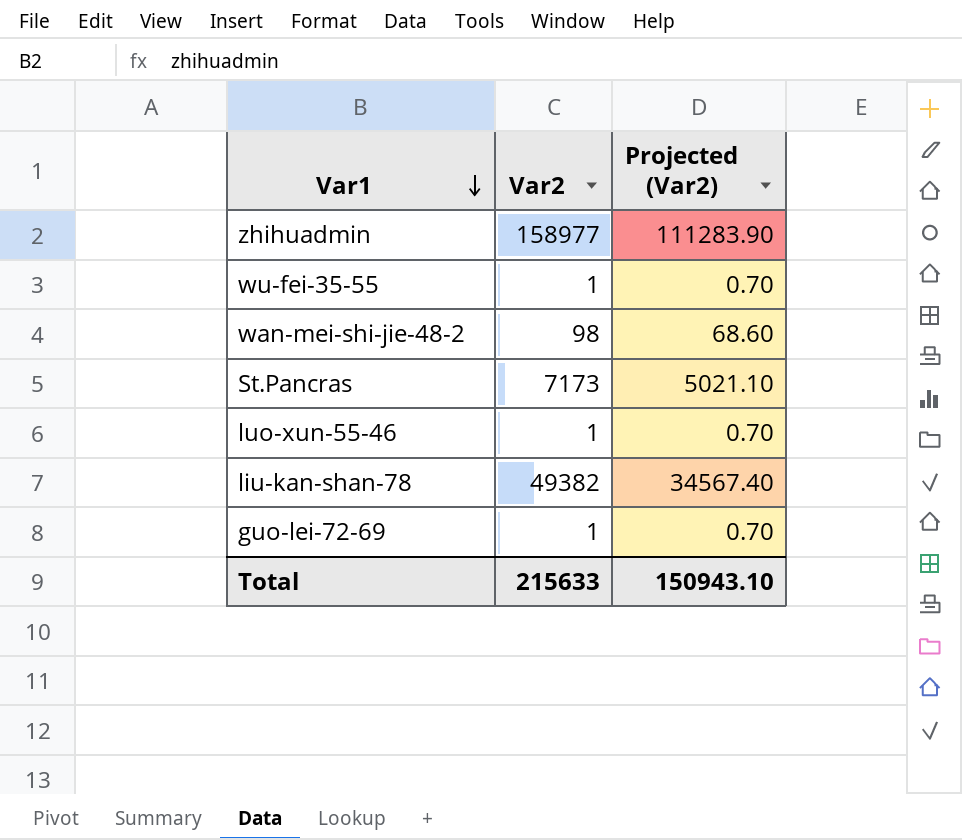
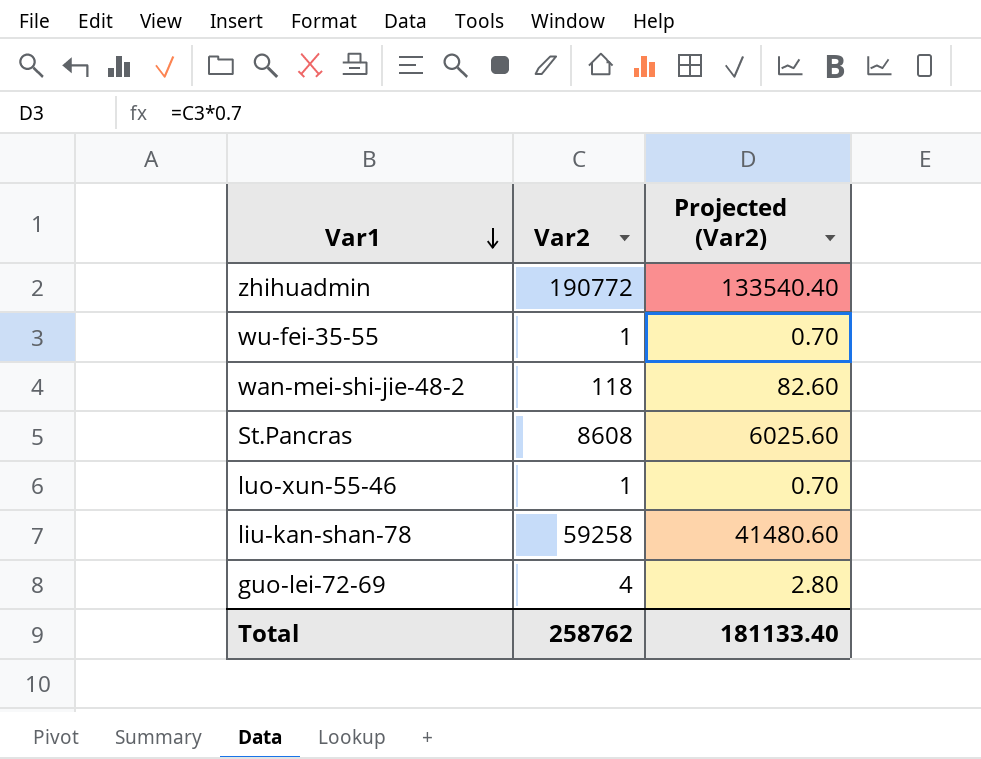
zhihuadmin | Var2: 158977 -> 190772
zhihuadmin | Projected (Var2): 111283.90 -> 133540.40
wan-mei-shi-jie-48-2 | Var2: 98 -> 118
wan-mei-shi-jie-48-2 | Projected (Var2): 68.60 -> 82.60
St.Pancras | Var2: 7173 -> 8608
St.Pancras | Projected (Var2): 5021.10 -> 6025.60
liu-kan-shan-78 | Var2: 49382 -> 59258
liu-kan-shan-78 | Projected (Var2): 34567.40 -> 41480.60
guo-lei-72-69 | Var2: 1 -> 4
guo-lei-72-69 | Projected (Var2): 0.70 -> 2.80
Total | Var2: 215633 -> 258762
Total | Projected (Var2): 150943.10 -> 181133.40

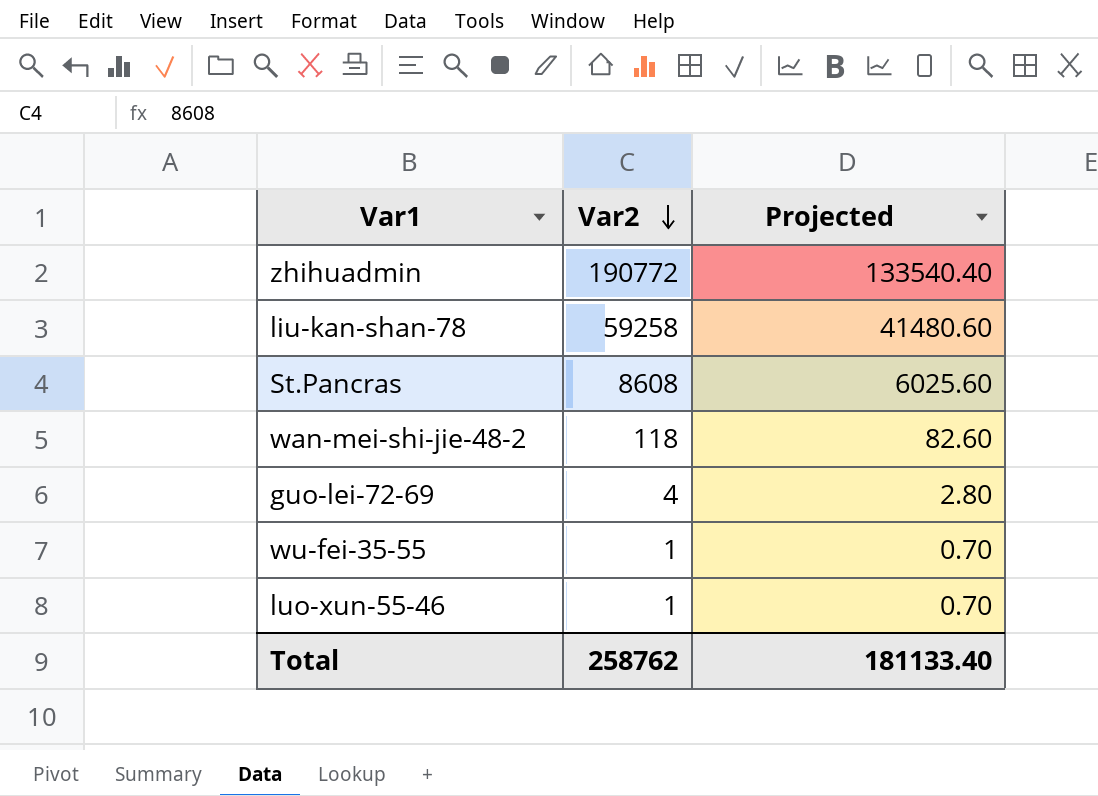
row order: Var1 descending -> Var2 descending
column name: Projected (Var2) -> Projected

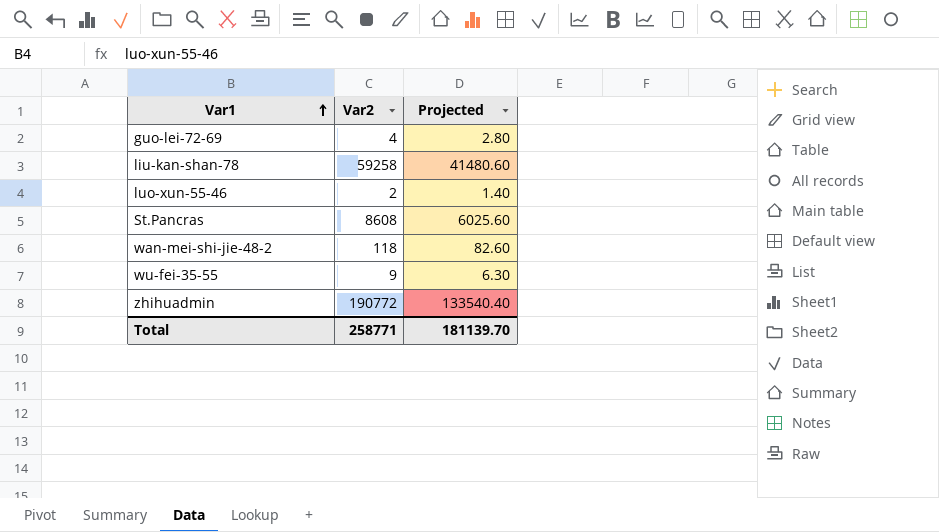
row order: Var2 descending -> Var1 ascending
luo-xun-55-46 | Var2: 1 -> 2
luo-xun-55-46 | Projected: 0.70 -> 1.40
wu-fei-35-55 | Var2: 1 -> 9
wu-fei-35-55 | Projected: 0.70 -> 6.30
Total | Var2: 258762 -> 258771
Total | Projected: 181133.40 -> 181139.70

